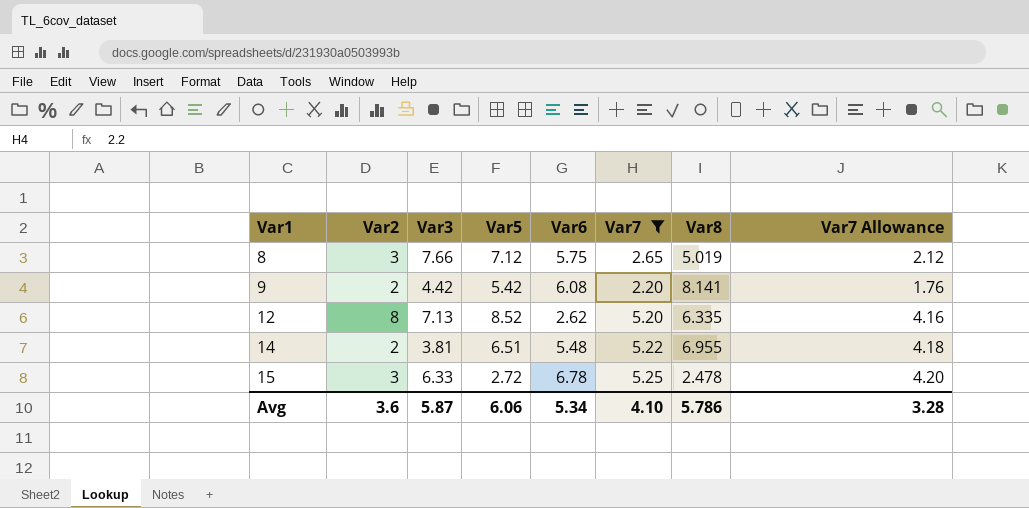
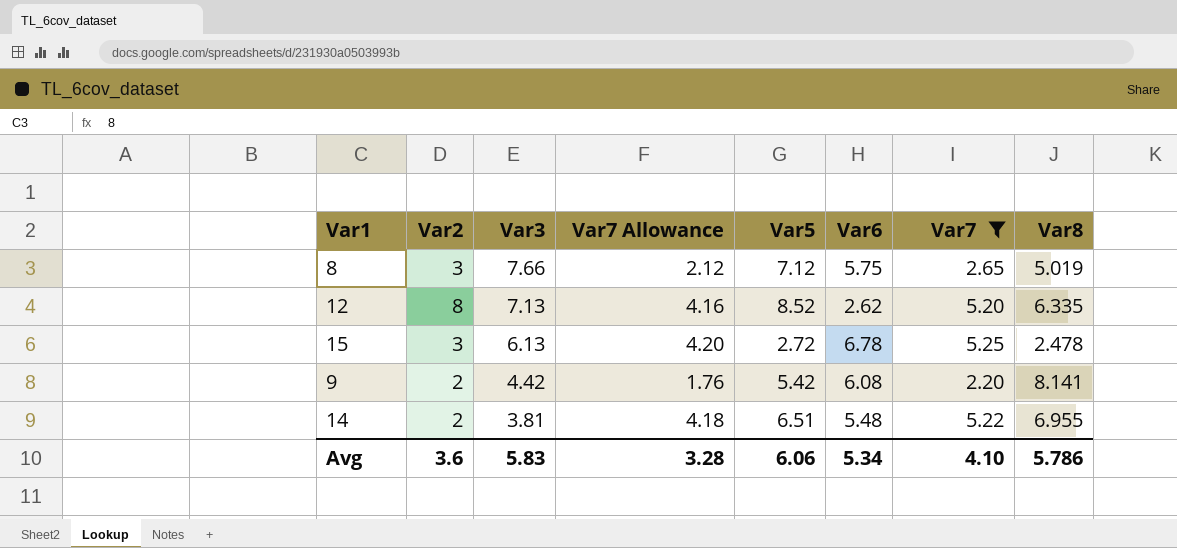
row order: Var1 ascending -> Var3 descending
column Var7 Allowance | position: 8 -> 4
15 | Var3: 6.33 -> 6.13
Avg | Var3: 5.87 -> 5.83

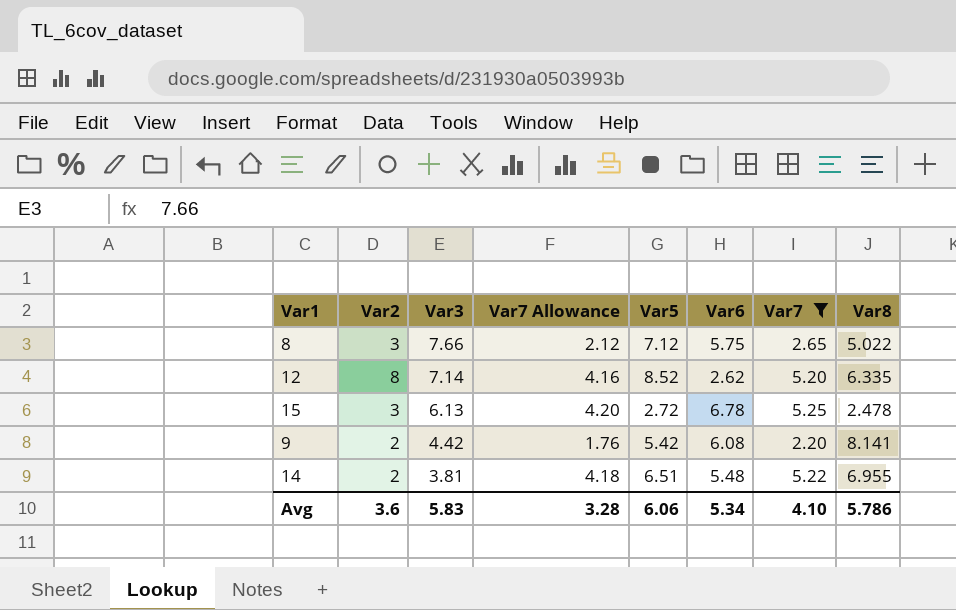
8 | Var8: 5.019 -> 5.022
12 | Var3: 7.13 -> 7.14

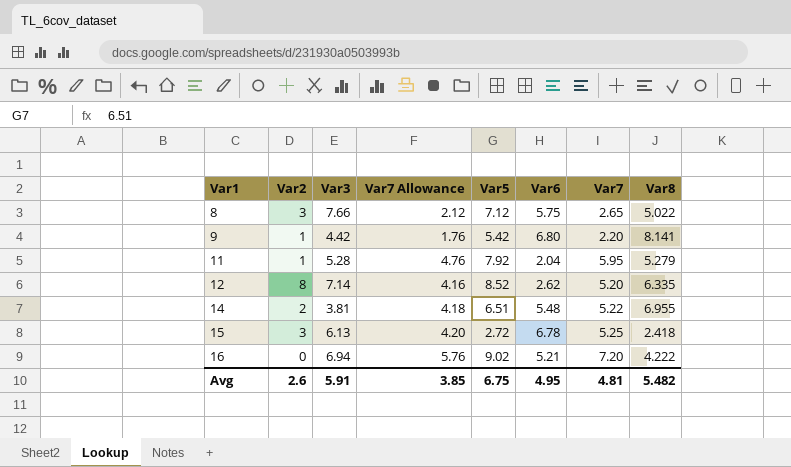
filter: Var7 <= 5.25 -> none
row order: Var3 descending -> Var1 ascending
9 | Var2: 2 -> 1
9 | Var6: 6.08 -> 6.80
15 | Var8: 2.478 -> 2.418
Avg | Var2: 3.6 -> 2.6
Avg | Var3: 5.83 -> 5.91
Avg | Var7 Allowance: 3.28 -> 3.85
Avg | Var5: 6.06 -> 6.75
Avg | Var6: 5.34 -> 4.95
Avg | Var7: 4.10 -> 4.81
Avg | Var8: 5.786 -> 5.482

